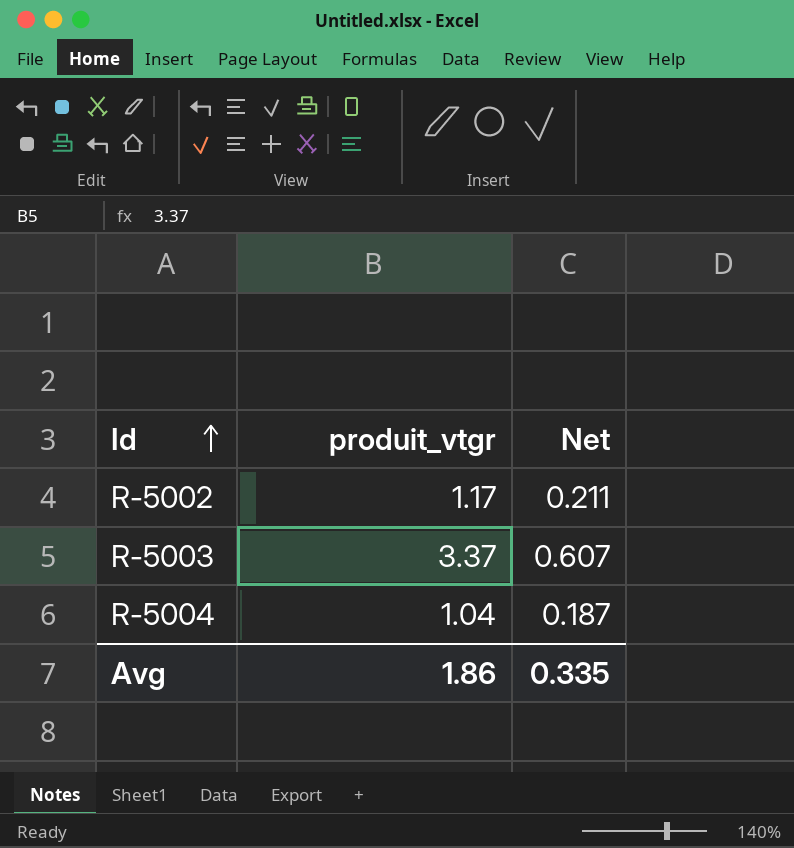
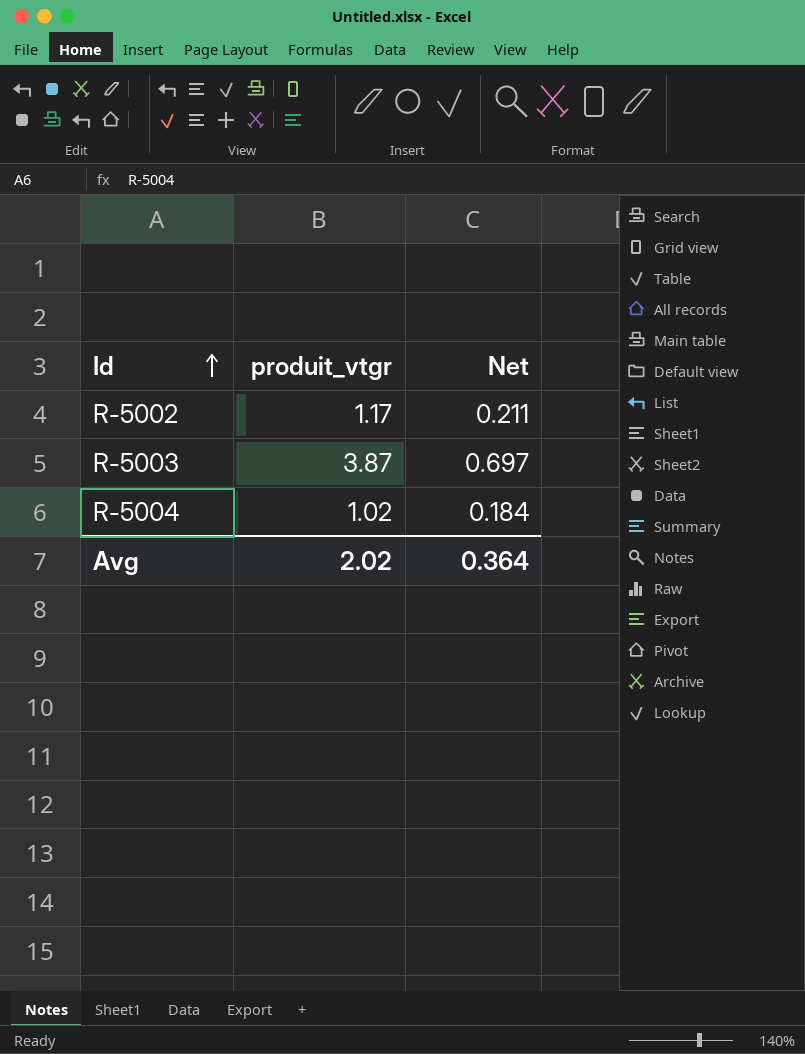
R-5003 | produit_vtgr: 3.37 -> 3.87
R-5003 | Net: 0.607 -> 0.697
R-5004 | produit_vtgr: 1.04 -> 1.02
R-5004 | Net: 0.187 -> 0.184
Avg | produit_vtgr: 1.86 -> 2.02
Avg | Net: 0.335 -> 0.364

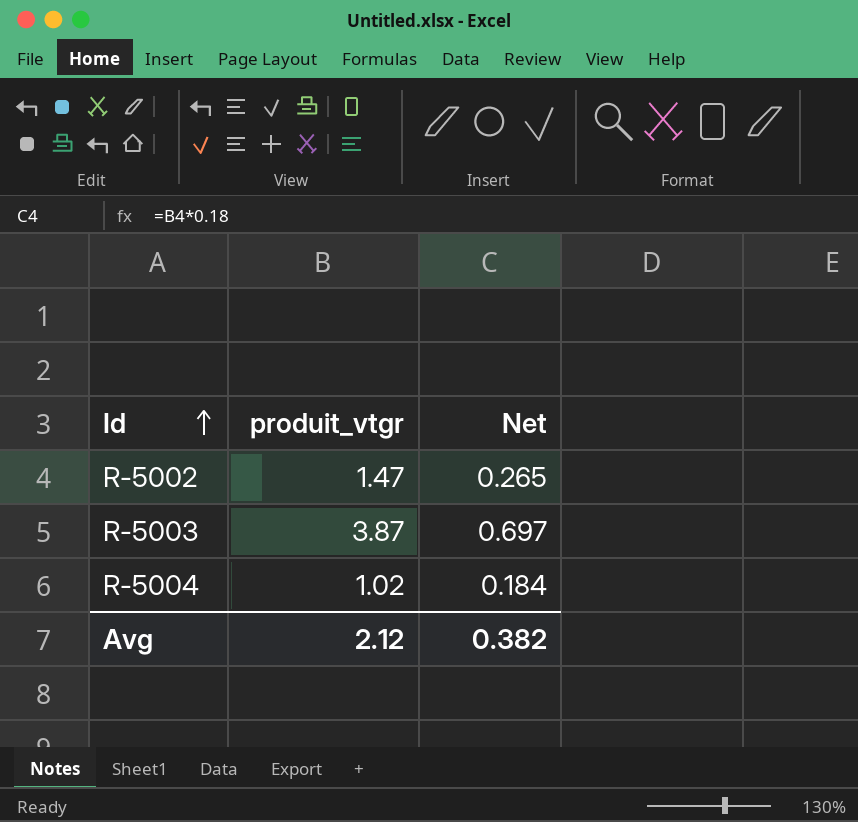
R-5002 | produit_vtgr: 1.17 -> 1.47
R-5002 | Net: 0.211 -> 0.265
Avg | produit_vtgr: 2.02 -> 2.12
Avg | Net: 0.364 -> 0.382

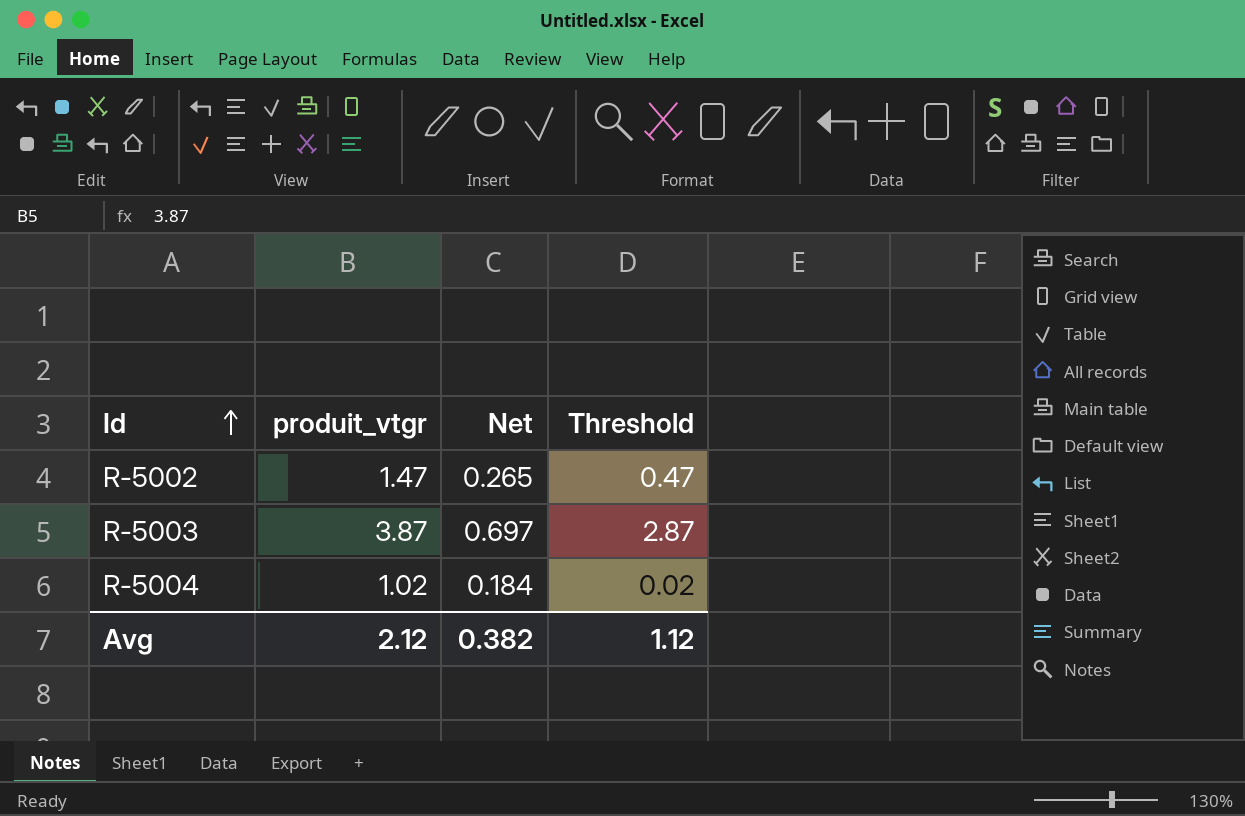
column Threshold | formula: none -> [produit_vtgr] - 1

